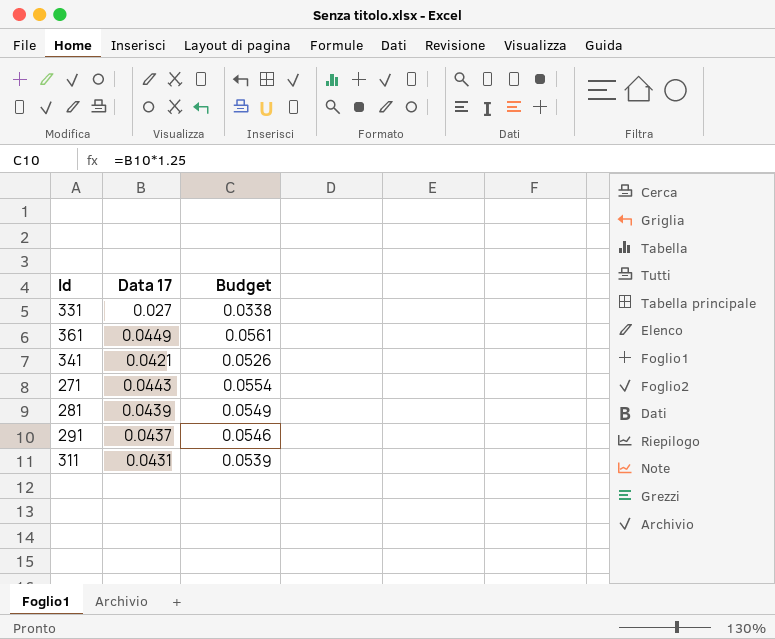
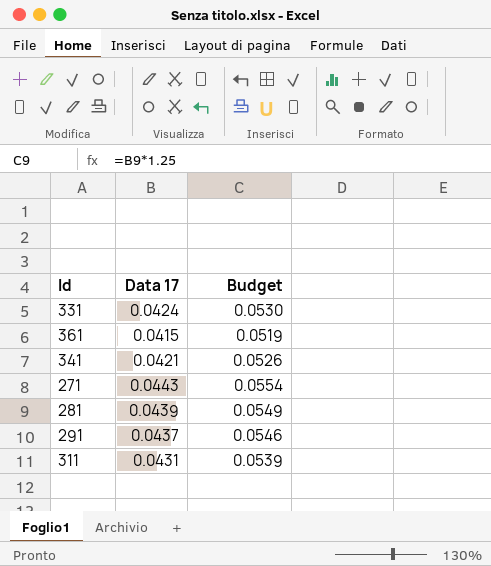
331 | Data 17: 0.027 -> 0.0424
331 | Budget: 0.0338 -> 0.0530
361 | Data 17: 0.0449 -> 0.0415
361 | Budget: 0.0561 -> 0.0519

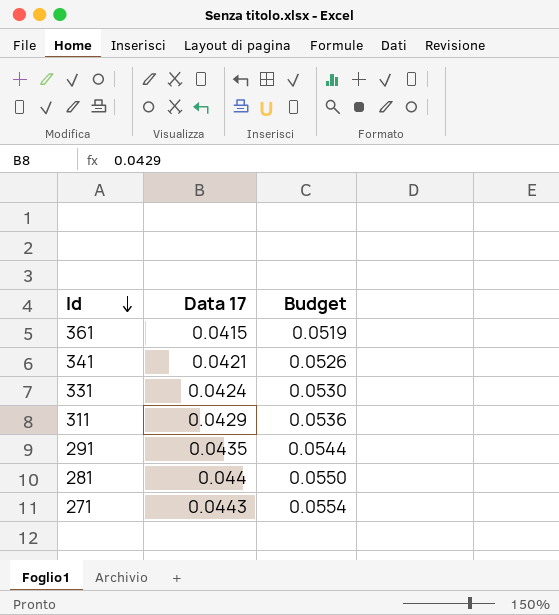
row order: none -> Id descending
311 | Data 17: 0.0431 -> 0.0429
311 | Budget: 0.0539 -> 0.0536
291 | Data 17: 0.0437 -> 0.0435
291 | Budget: 0.0546 -> 0.0544
281 | Data 17: 0.0439 -> 0.044
281 | Budget: 0.0549 -> 0.0550

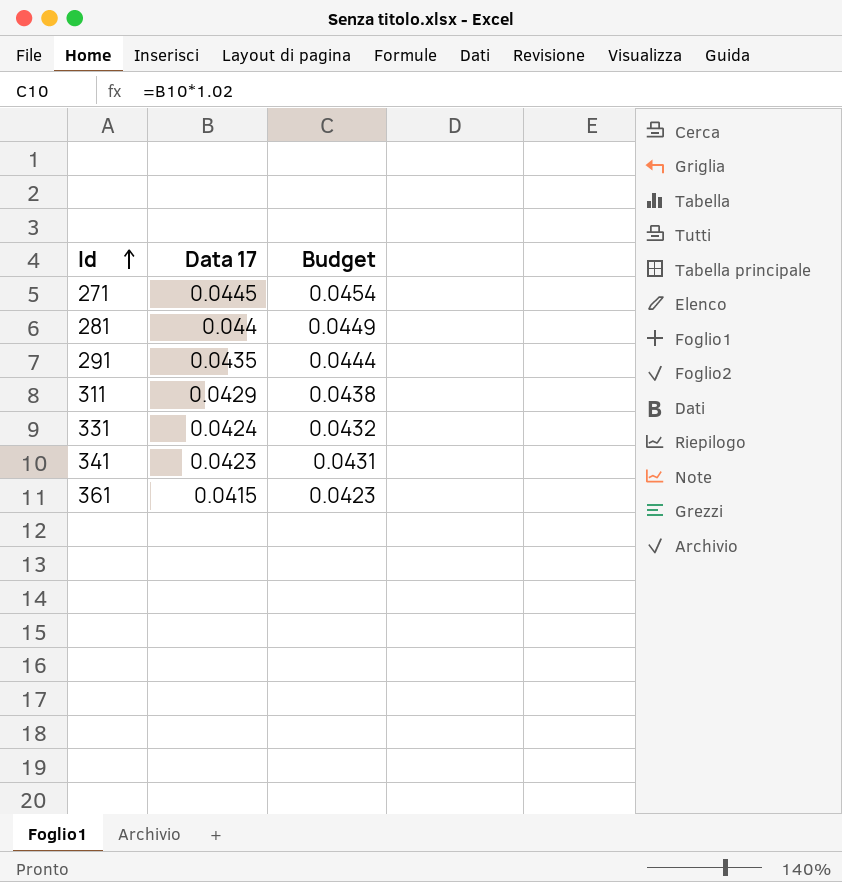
row order: Id descending -> Id ascending
column Budget | formula: [Data 17] * 1.25 -> [Data 17] * 1.02
271 | Data 17: 0.0443 -> 0.0445
341 | Data 17: 0.0421 -> 0.0423

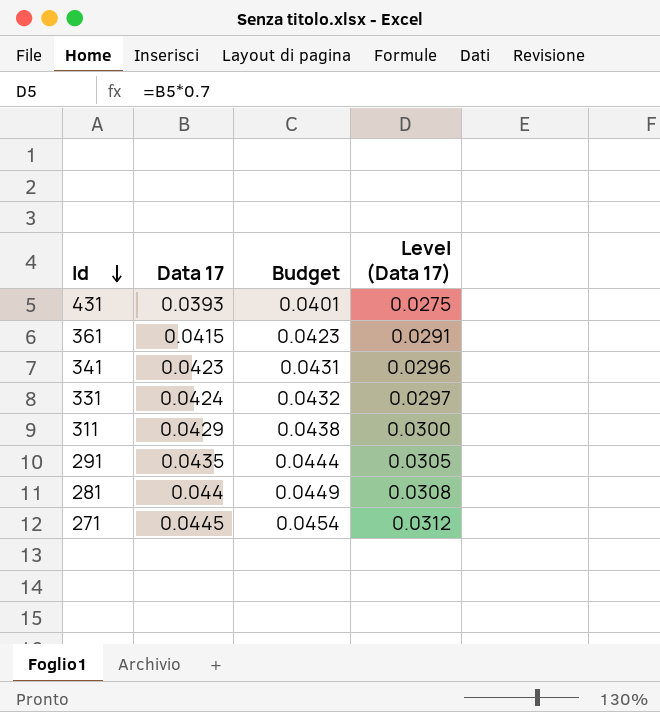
row order: Id ascending -> Id descending
column Level (Data 17) | formula: none -> [Data 17] * 0.7
row 431: none -> 0.0393 | 0.0401 | 0.0275

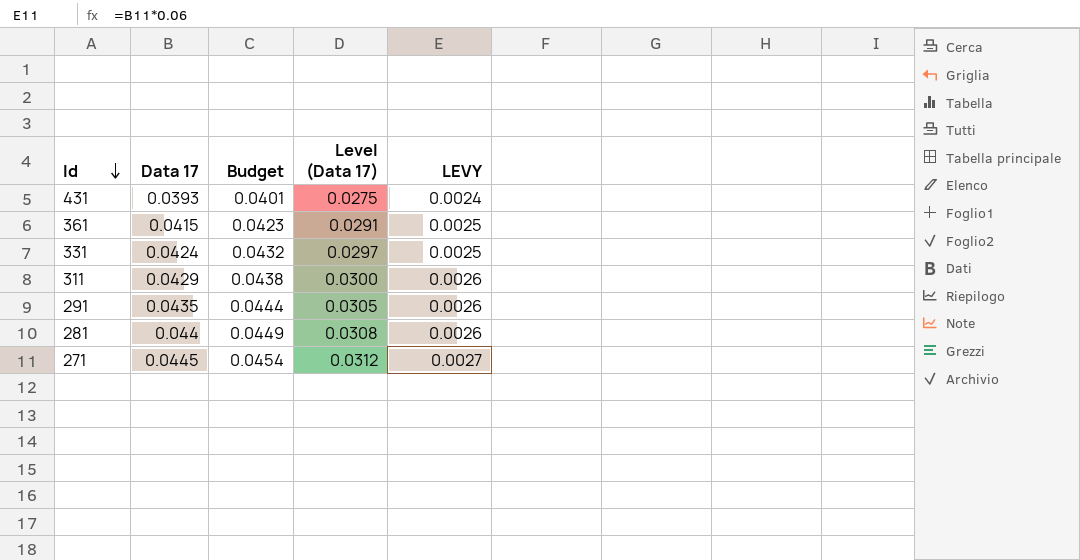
column LEVY | formula: none -> [Data 17] * 0.06
row 341: 0.0423 | 0.0431 | 0.0296 -> none

